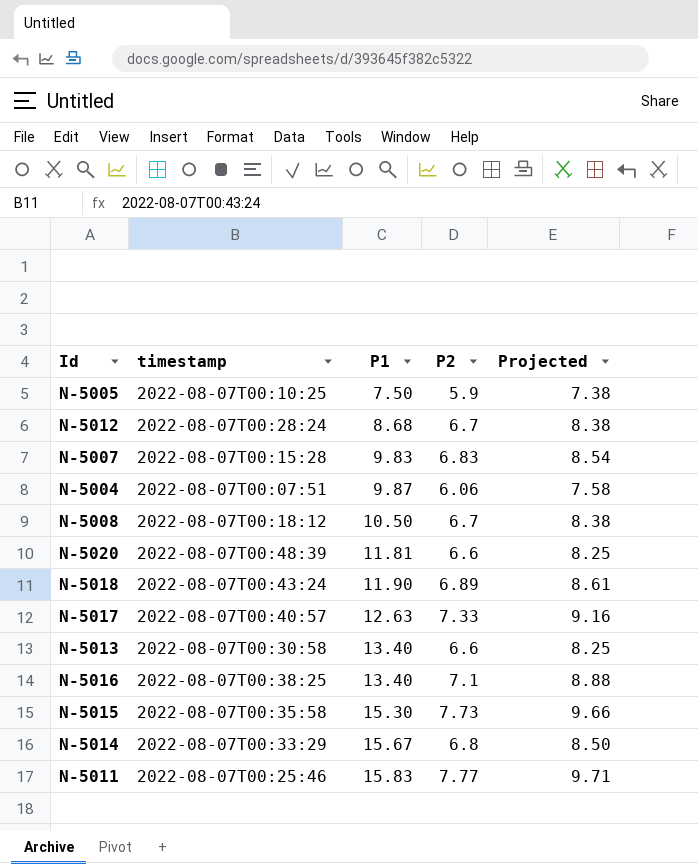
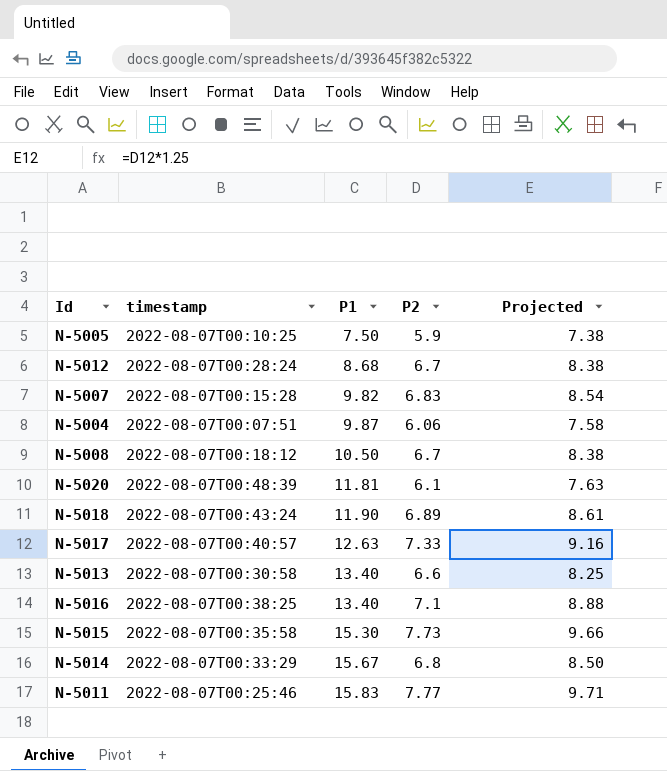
N-5007 | P1: 9.83 -> 9.82
N-5020 | P2: 6.6 -> 6.1
N-5020 | Projected: 8.25 -> 7.63

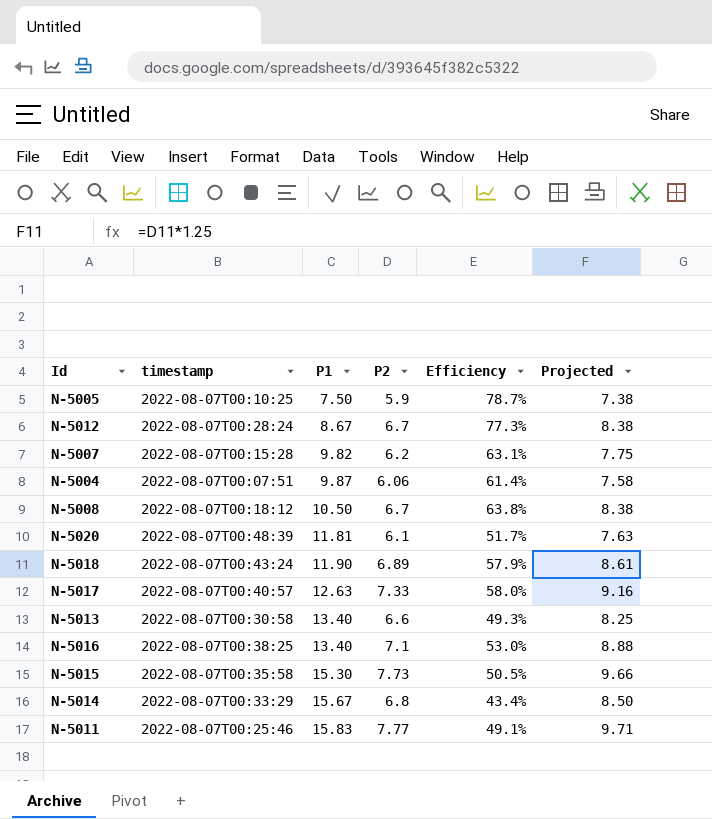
column Efficiency | formula: none -> [P2] / [P1]
N-5012 | P1: 8.68 -> 8.67
N-5007 | P2: 6.83 -> 6.2
N-5007 | Projected: 8.54 -> 7.75

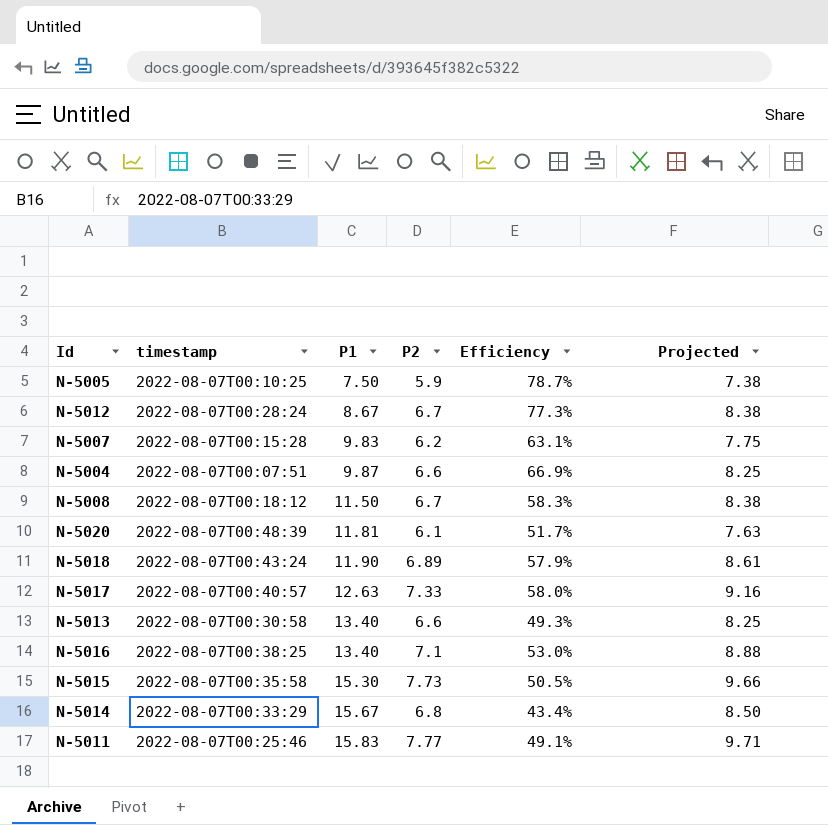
N-5007 | P1: 9.82 -> 9.83
N-5004 | P2: 6.06 -> 6.6
N-5004 | Efficiency: 61.4% -> 66.9%
N-5004 | Projected: 7.58 -> 8.25
N-5008 | P1: 10.50 -> 11.50
N-5008 | Efficiency: 63.8% -> 58.3%

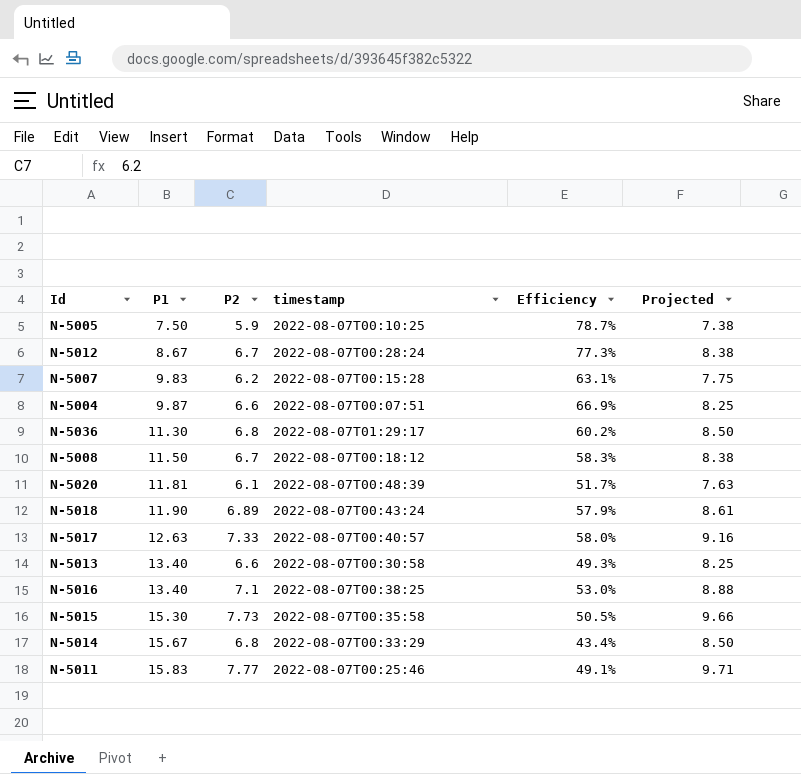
column timestamp | position: 2 -> 4
row N-5036: none -> 11.30 | 6.8 | 2022-08-07T01:29:17 | 60.2% | 8.50

